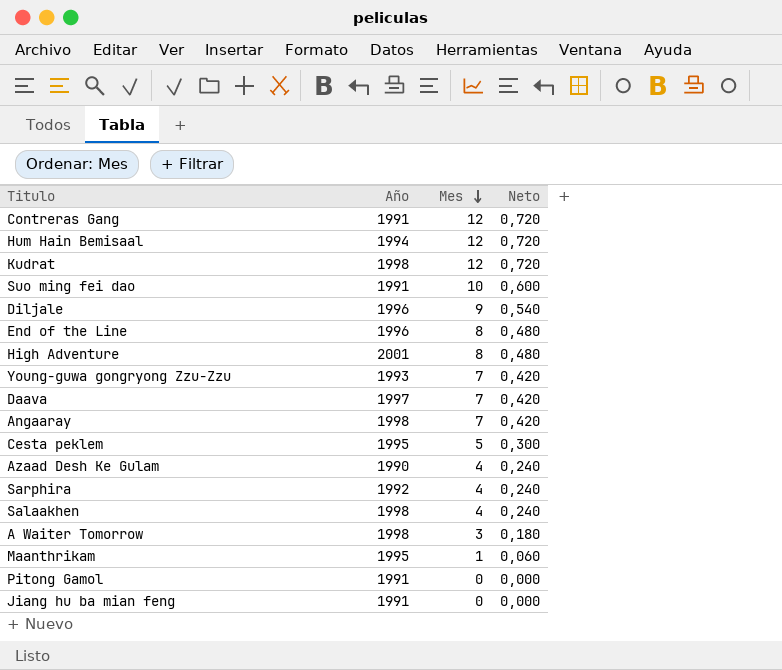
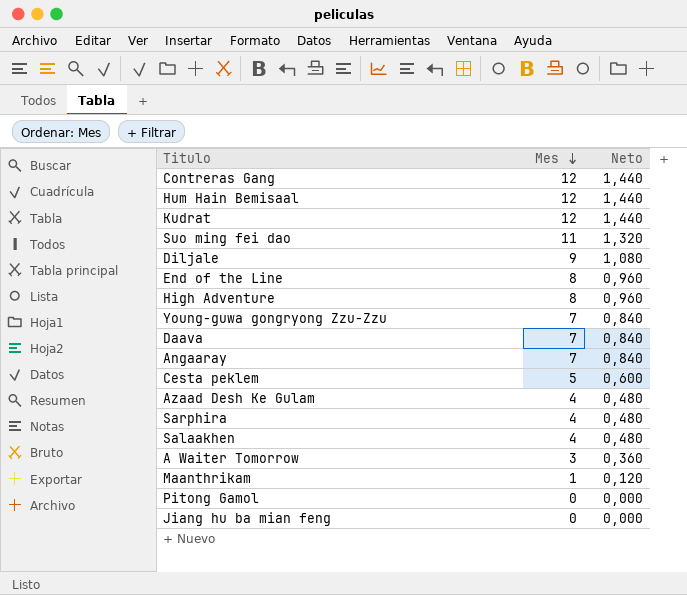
column Año | position: 2 -> none
column Neto | formula: [Mes] * 0,06 -> [Mes] * 0,12
Suo ming fei dao | Mes: 10 -> 11

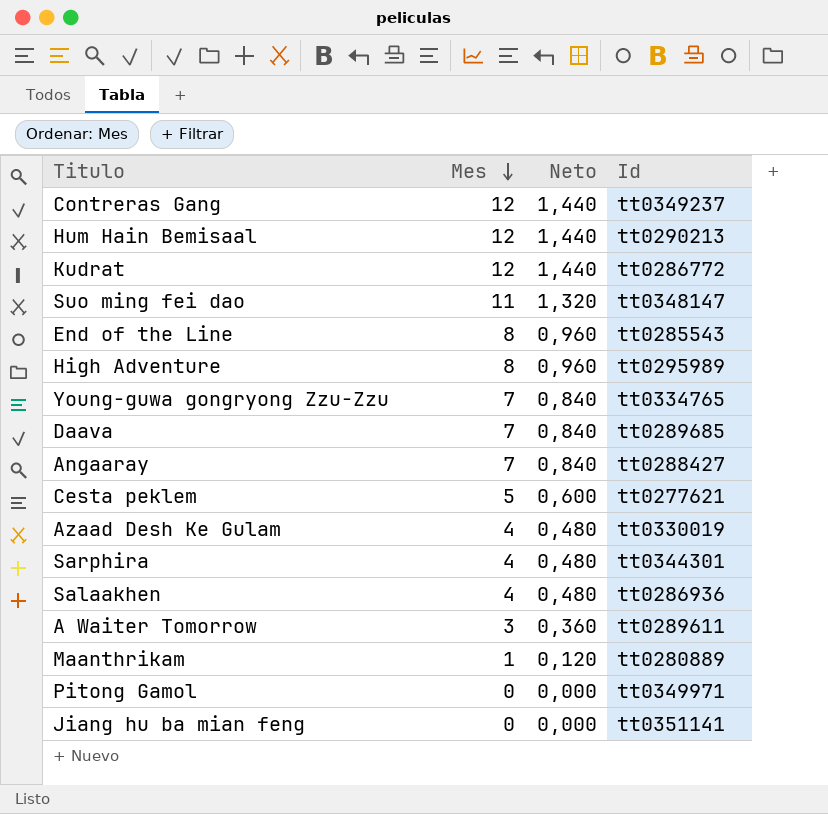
column Id | position: none -> 4
row Diljale: 9 | 1,080 -> none

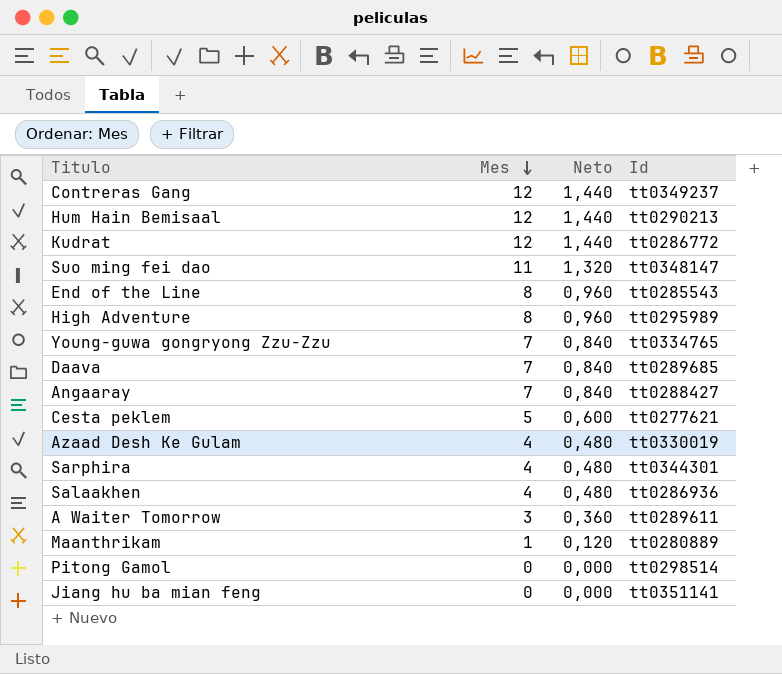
Pitong Gamol | Id: tt0349971 -> tt0298514

